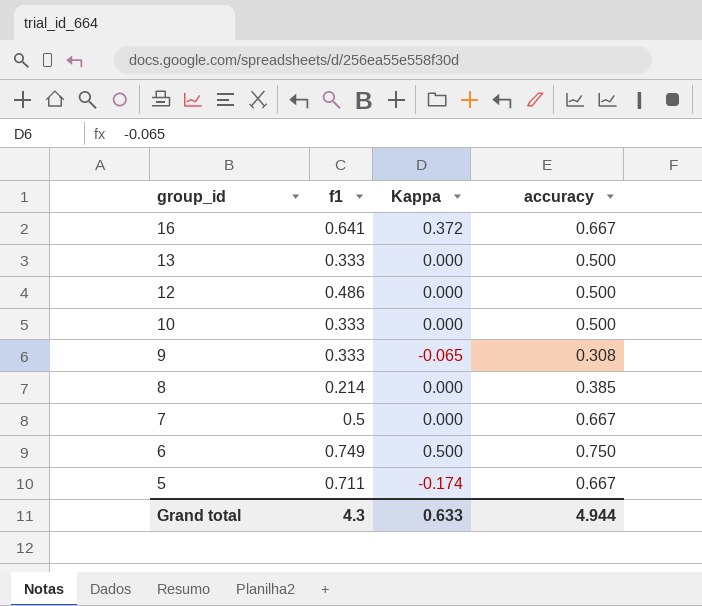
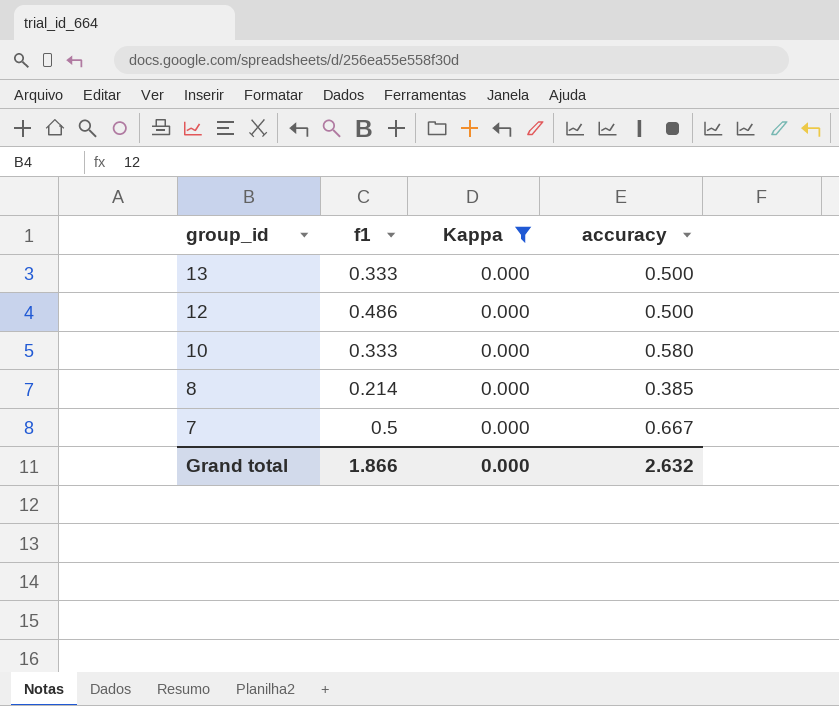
filter: none -> Kappa = 0.000
10 | accuracy: 0.500 -> 0.580
Grand total | f1: 4.3 -> 1.866
Grand total | Kappa: 0.633 -> 0.000
Grand total | accuracy: 4.944 -> 2.632

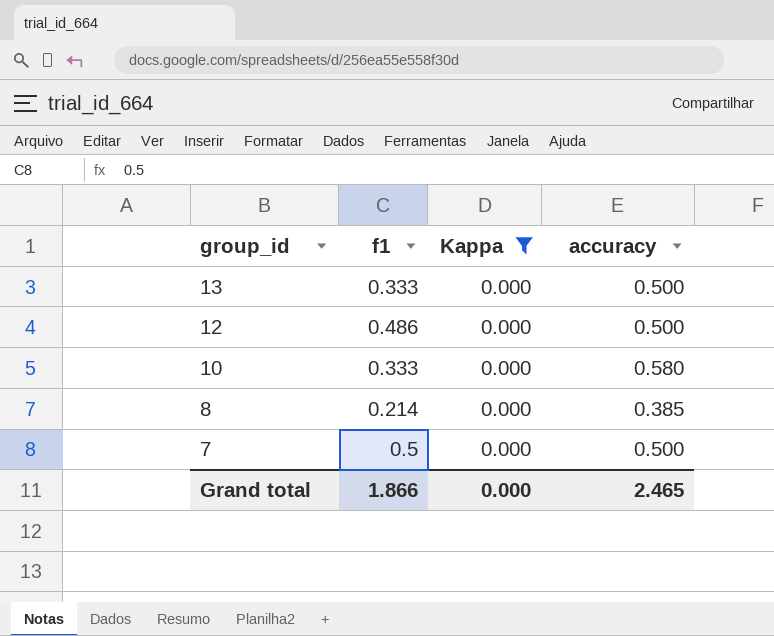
7 | accuracy: 0.667 -> 0.500
Grand total | accuracy: 2.632 -> 2.465

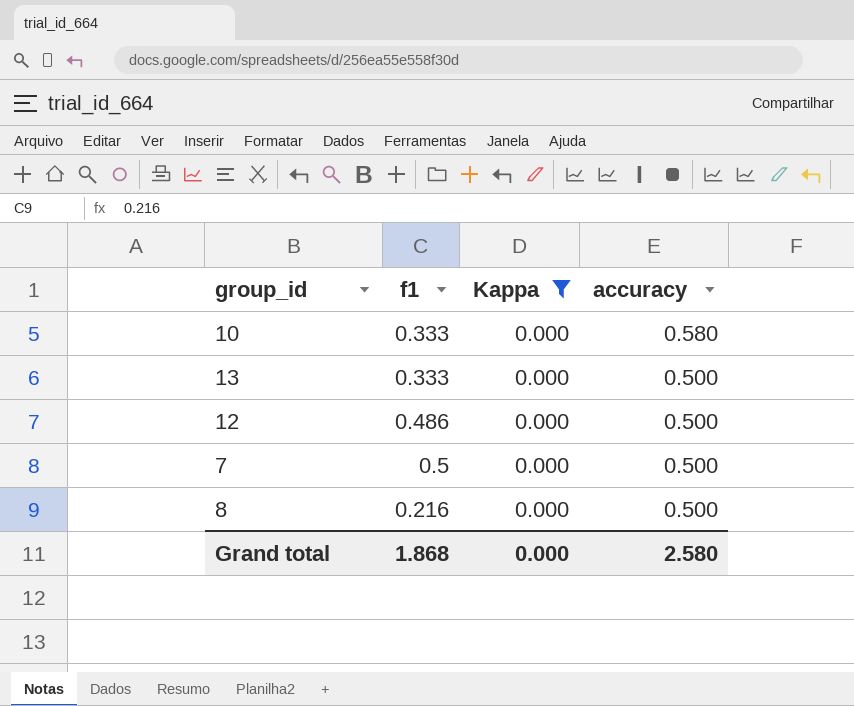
row order: group_id descending -> accuracy descending
8 | f1: 0.214 -> 0.216
8 | accuracy: 0.385 -> 0.500
Grand total | f1: 1.866 -> 1.868
Grand total | accuracy: 2.465 -> 2.580

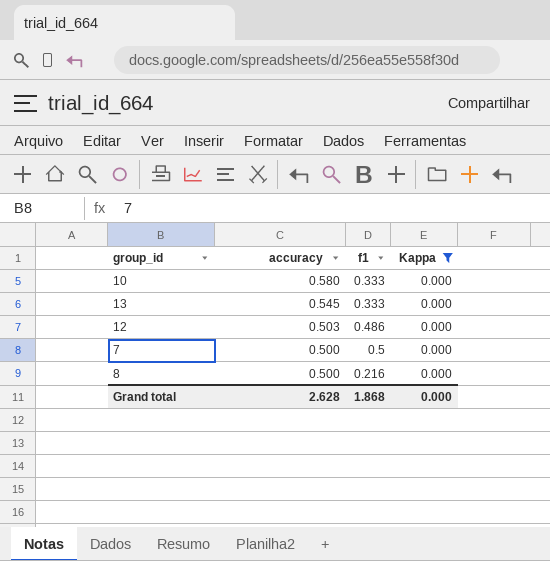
column accuracy | position: 4 -> 2
13 | accuracy: 0.500 -> 0.545
12 | accuracy: 0.500 -> 0.503
Grand total | accuracy: 2.580 -> 2.628

